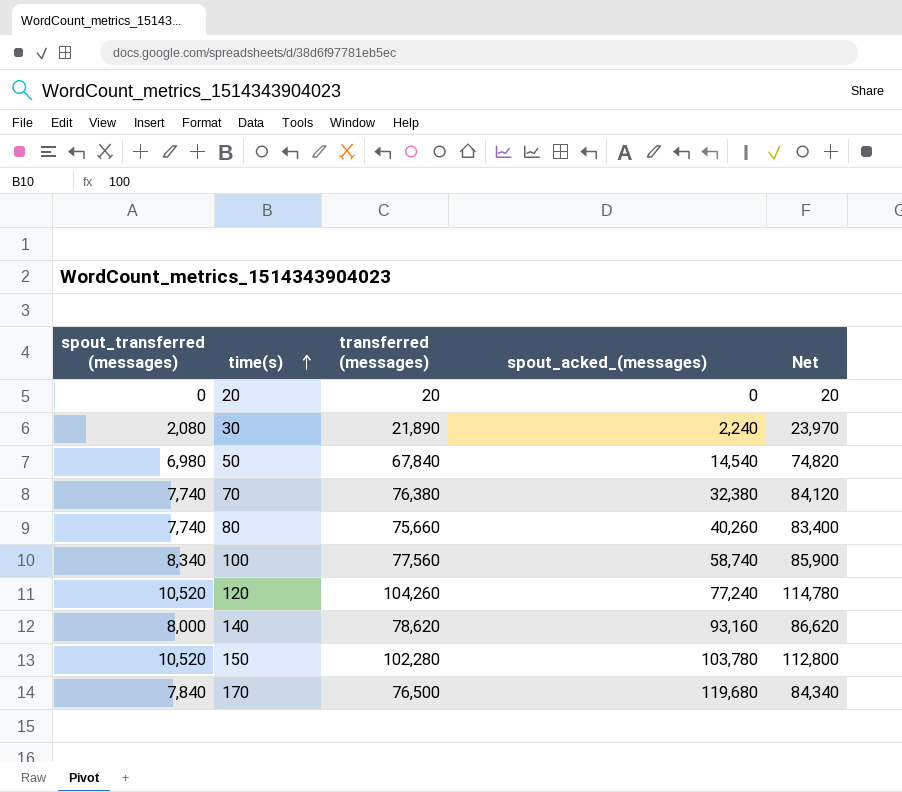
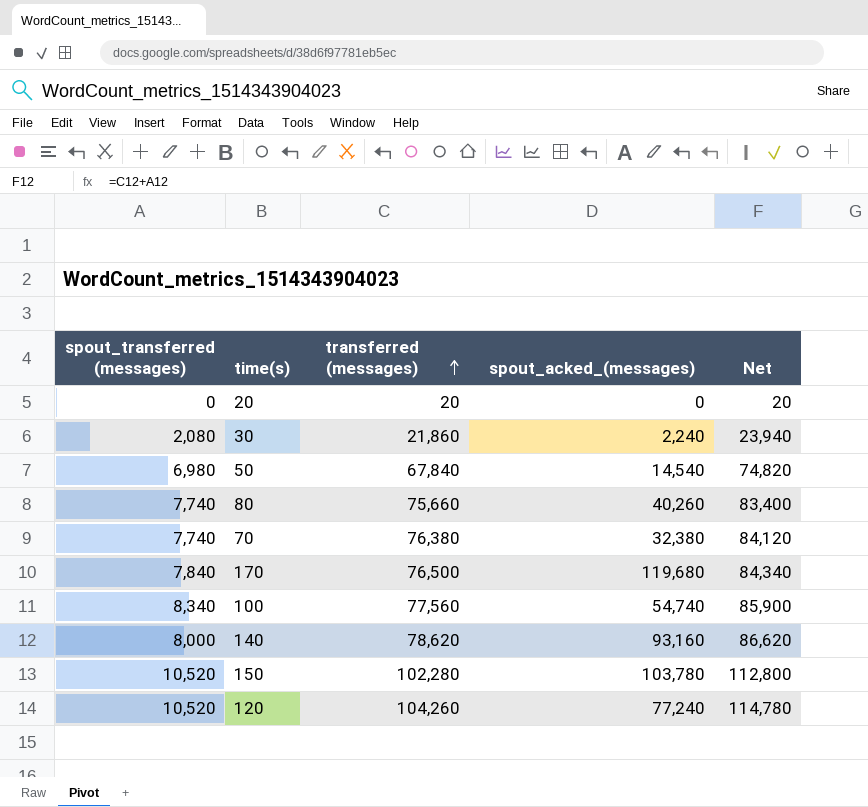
row order: time(s) ascending -> transferred (messages) ascending
30 | transferred (messages): 21,890 -> 21,860
30 | Net: 23,970 -> 23,940
100 | spout_acked_(messages): 58,740 -> 54,740

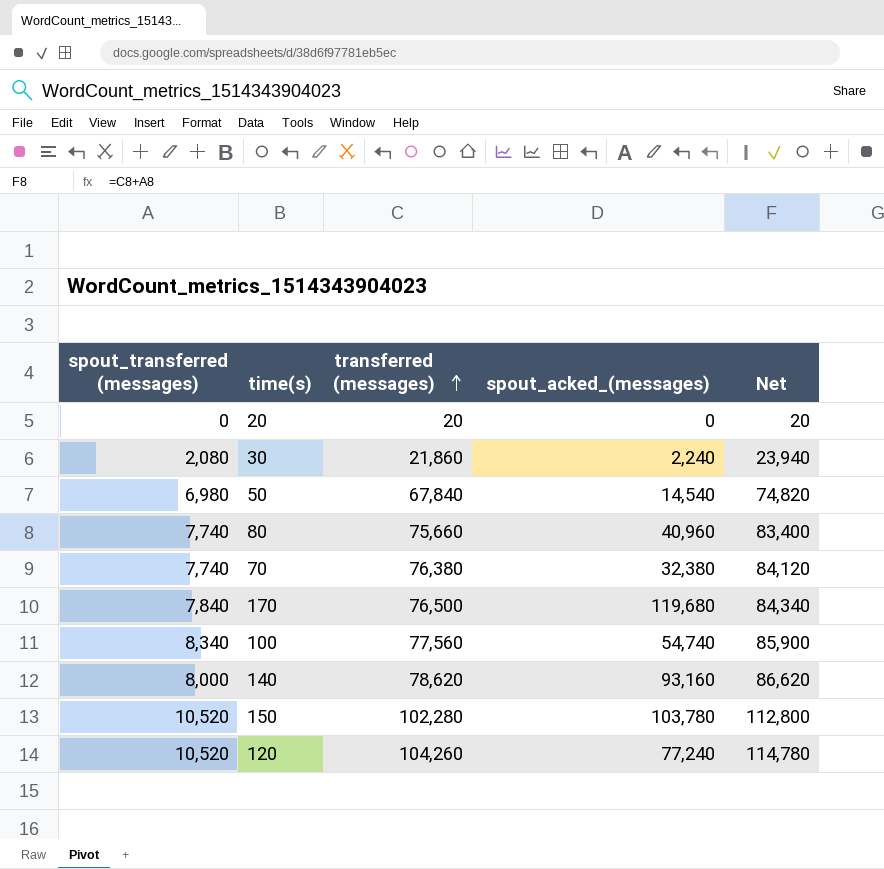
80 | spout_acked_(messages): 40,260 -> 40,960

